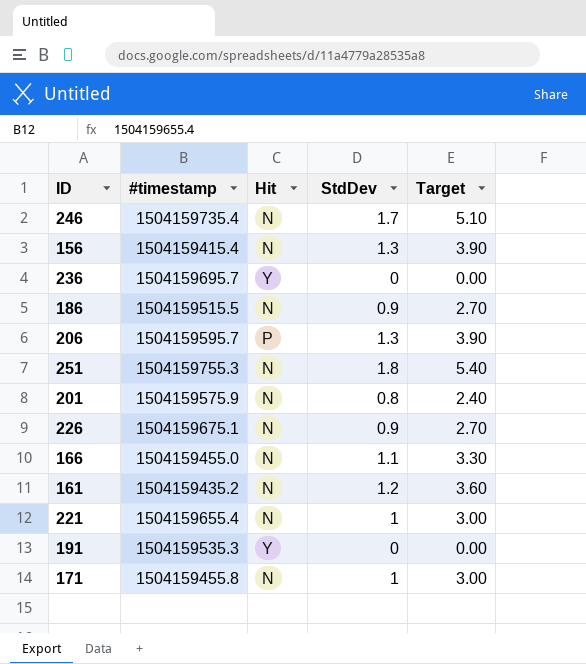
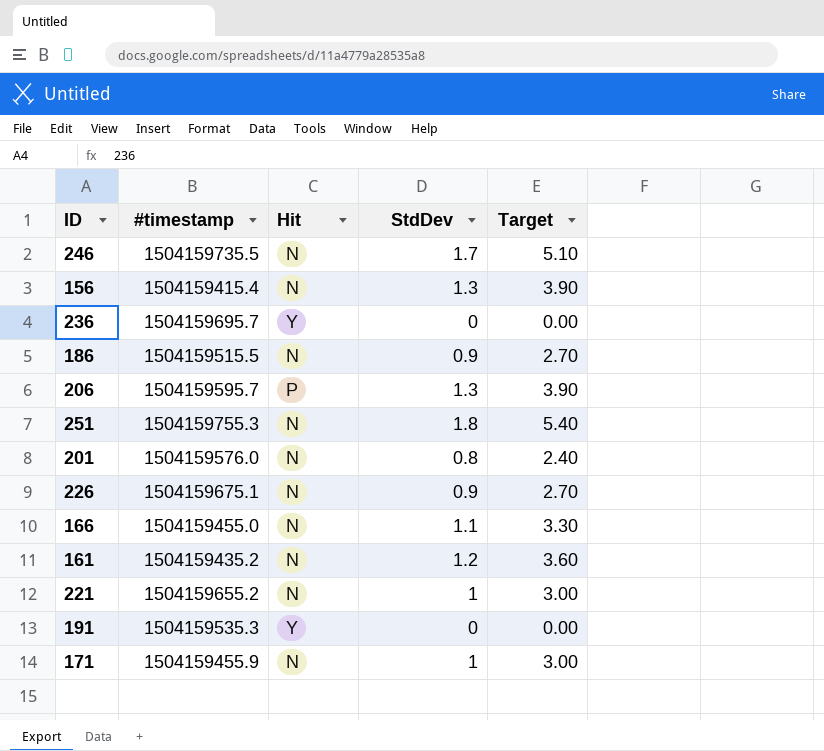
246 | #timestamp: 1504159735.4 -> 1504159735.5
201 | #timestamp: 1504159575.9 -> 1504159576.0
221 | #timestamp: 1504159655.4 -> 1504159655.2
171 | #timestamp: 1504159455.8 -> 1504159455.9

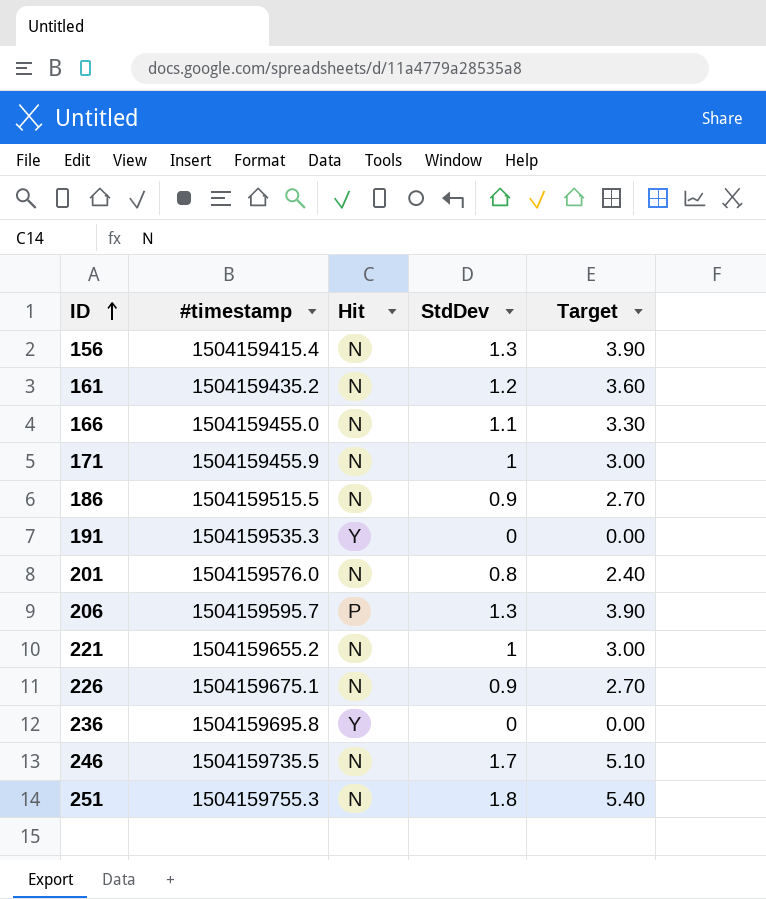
row order: none -> ID ascending
236 | #timestamp: 1504159695.7 -> 1504159695.8

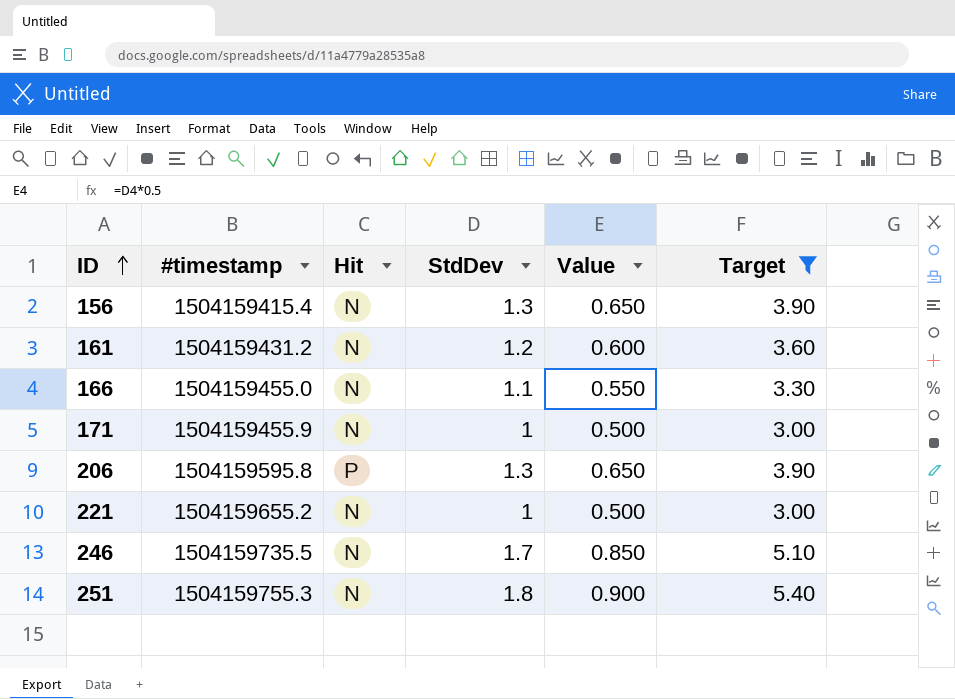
filter: none -> Target >= 3.00
column Value | formula: none -> [StdDev] * 0.5
161 | #timestamp: 1504159435.2 -> 1504159431.2
206 | #timestamp: 1504159595.7 -> 1504159595.8

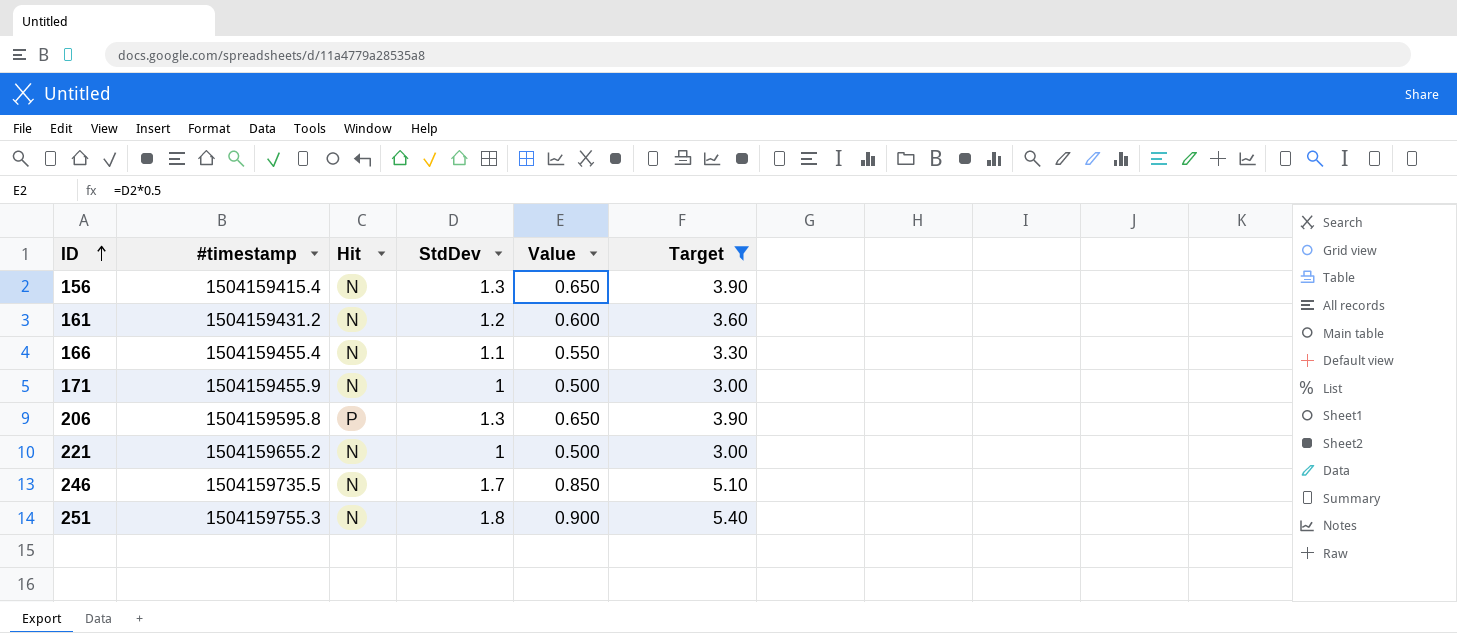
166 | #timestamp: 1504159455.0 -> 1504159455.4

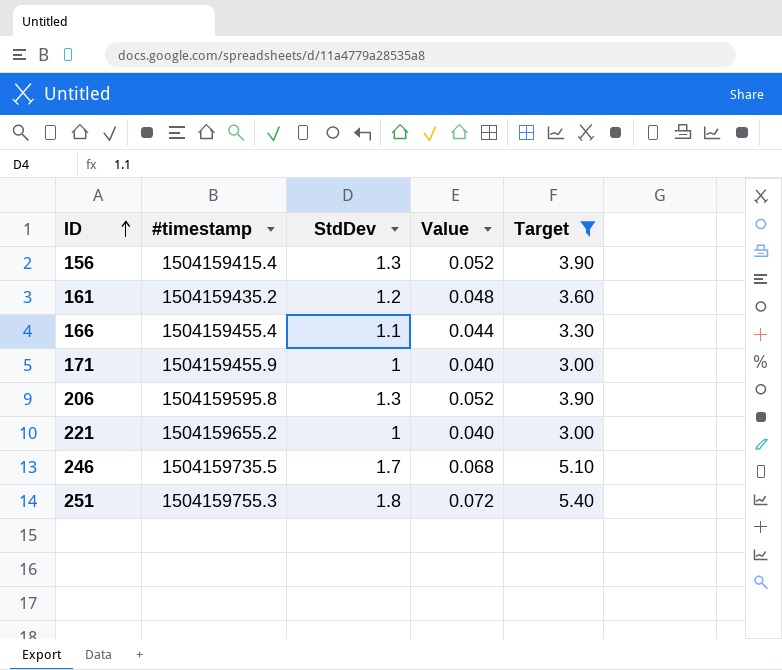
column Hit | position: 3 -> none
column Value | formula: [StdDev] * 0.5 -> [StdDev] * 0.04
161 | #timestamp: 1504159431.2 -> 1504159435.2

